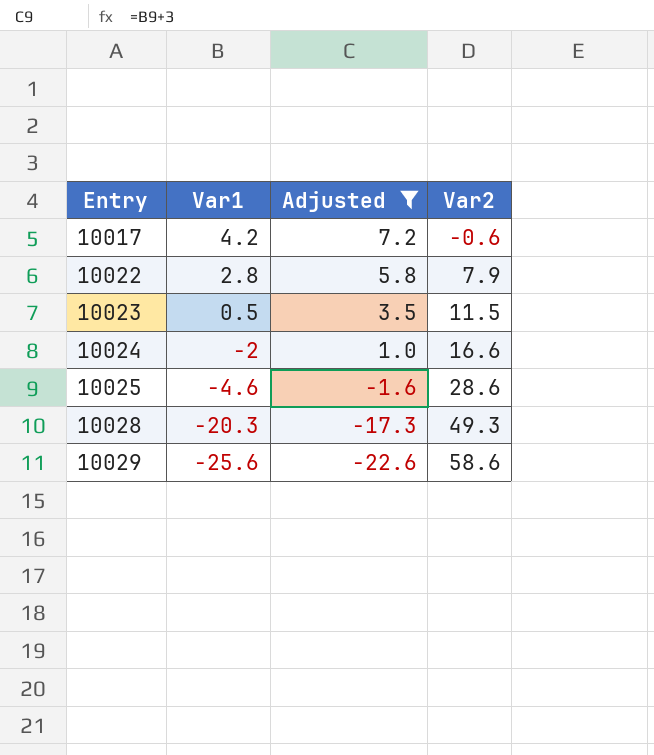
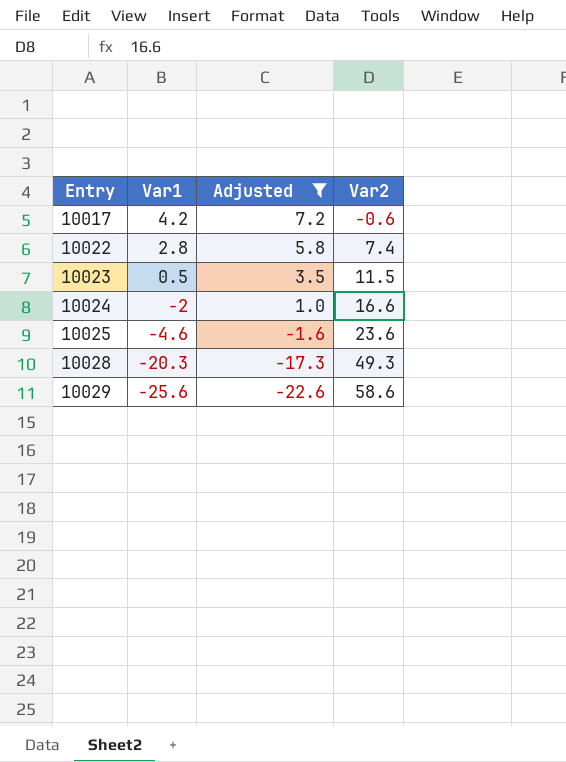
10022 | Var2: 7.9 -> 7.4
10025 | Var2: 28.6 -> 23.6

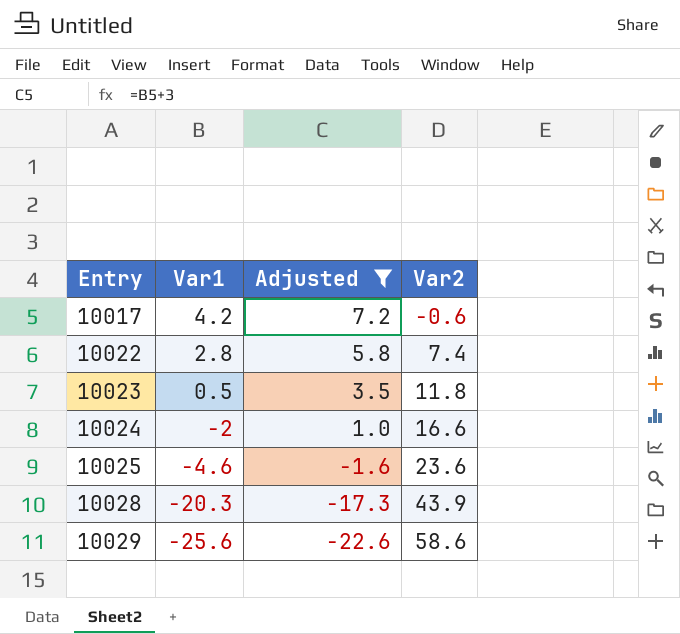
10023 | Var2: 11.5 -> 11.8
10028 | Var2: 49.3 -> 43.9

